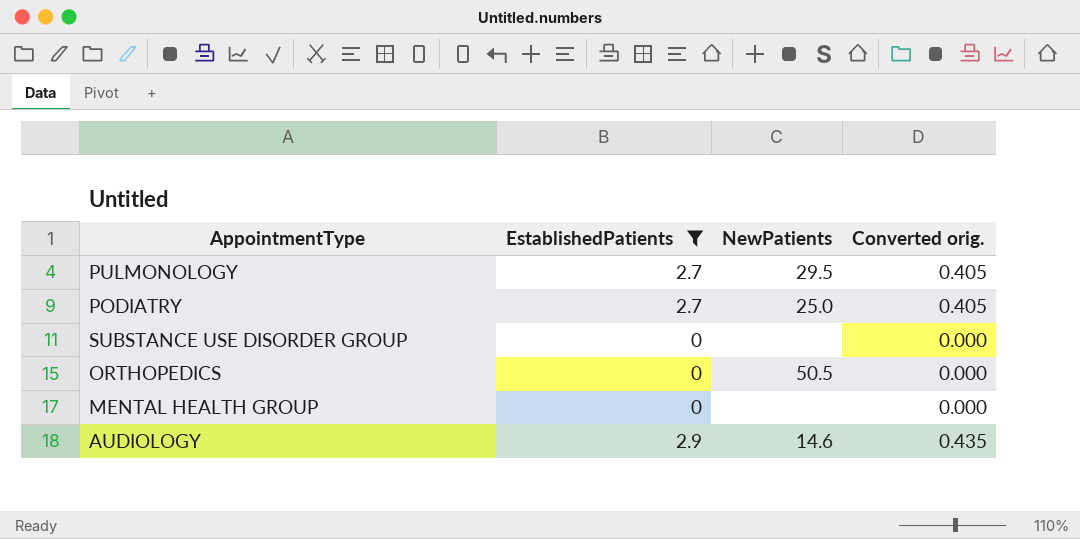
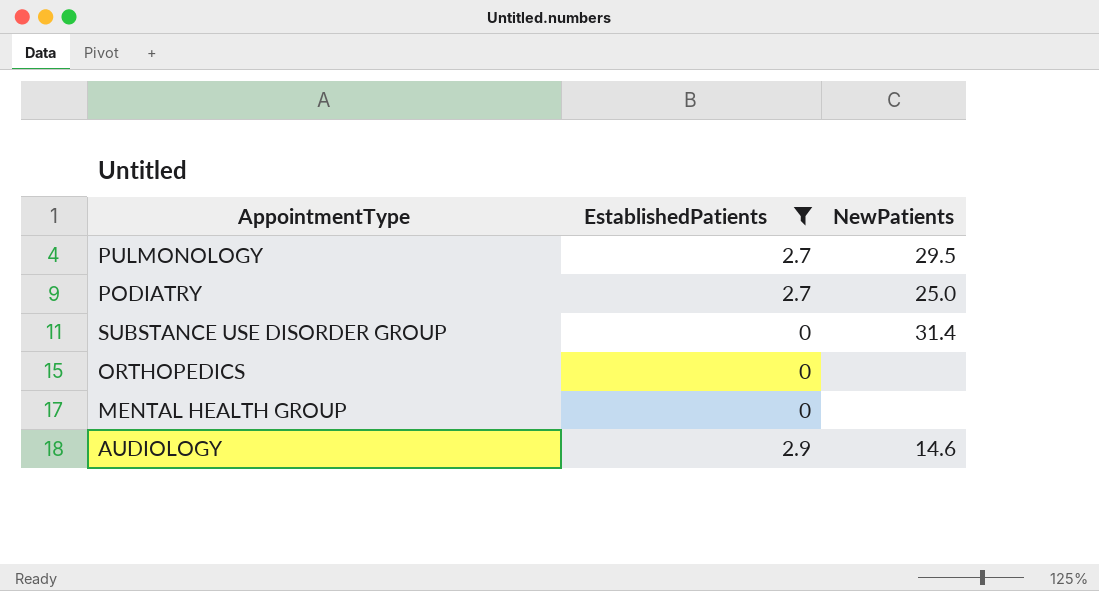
column Converted orig. | formula: [EstablishedPatients] * 0.15 -> none
SUBSTANCE USE DISORDER GROUP | NewPatients: none -> 31.4
ORTHOPEDICS | NewPatients: 50.5 -> none

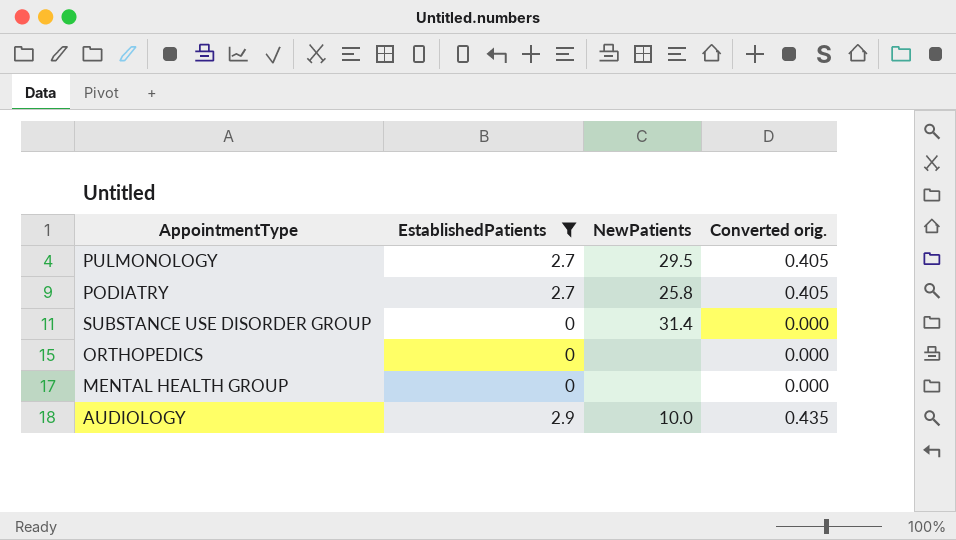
column Converted orig. | formula: none -> [EstablishedPatients] * 0.15
PODIATRY | NewPatients: 25.0 -> 25.8
AUDIOLOGY | NewPatients: 14.6 -> 10.0

